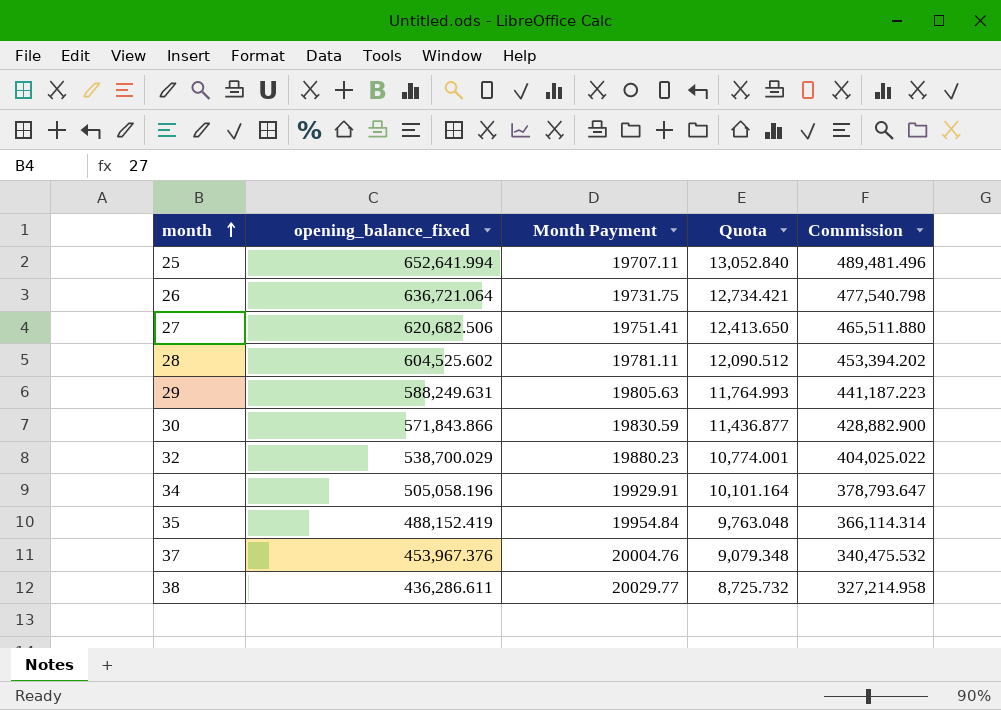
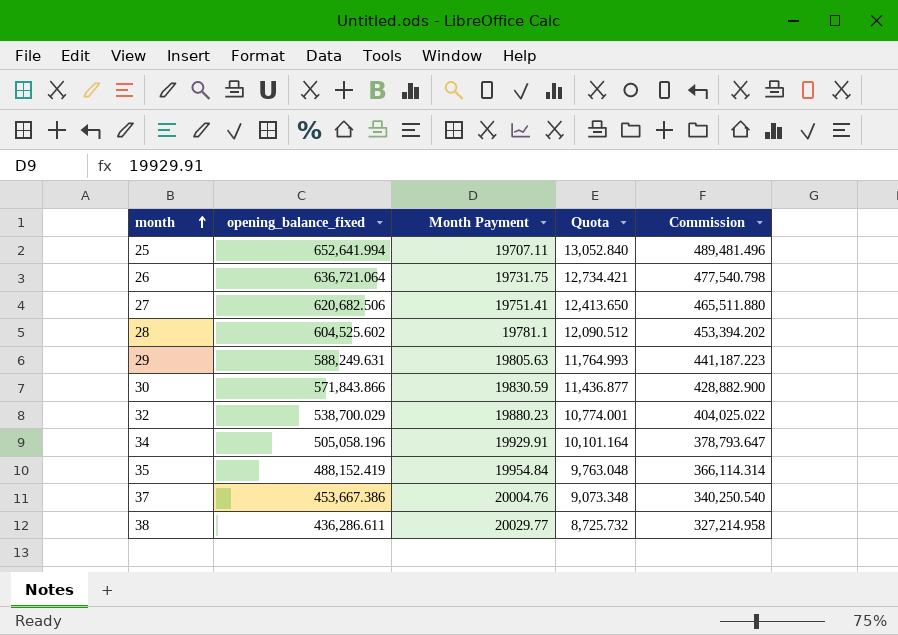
28 | Month Payment: 19781.11 -> 19781.1
37 | opening_balance_fixed: 453,967.376 -> 453,667.386
37 | Quota: 9,079.348 -> 9,073.348
37 | Commission: 340,475.532 -> 340,250.540

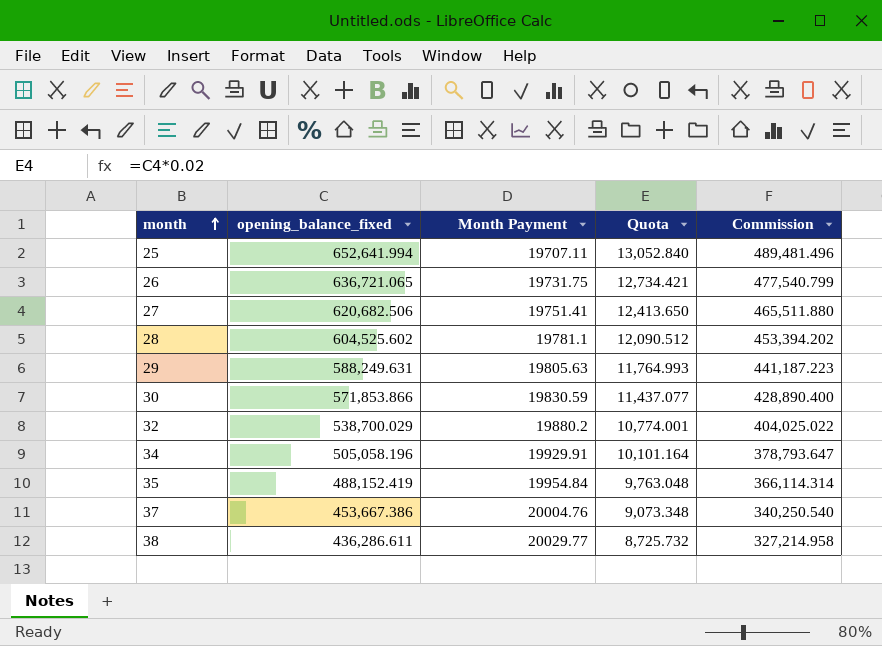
26 | opening_balance_fixed: 636,721.064 -> 636,721.065
26 | Commission: 477,540.798 -> 477,540.799
30 | opening_balance_fixed: 571,843.866 -> 571,853.866
30 | Quota: 11,436.877 -> 11,437.077
30 | Commission: 428,882.900 -> 428,890.400
32 | Month Payment: 19880.23 -> 19880.2

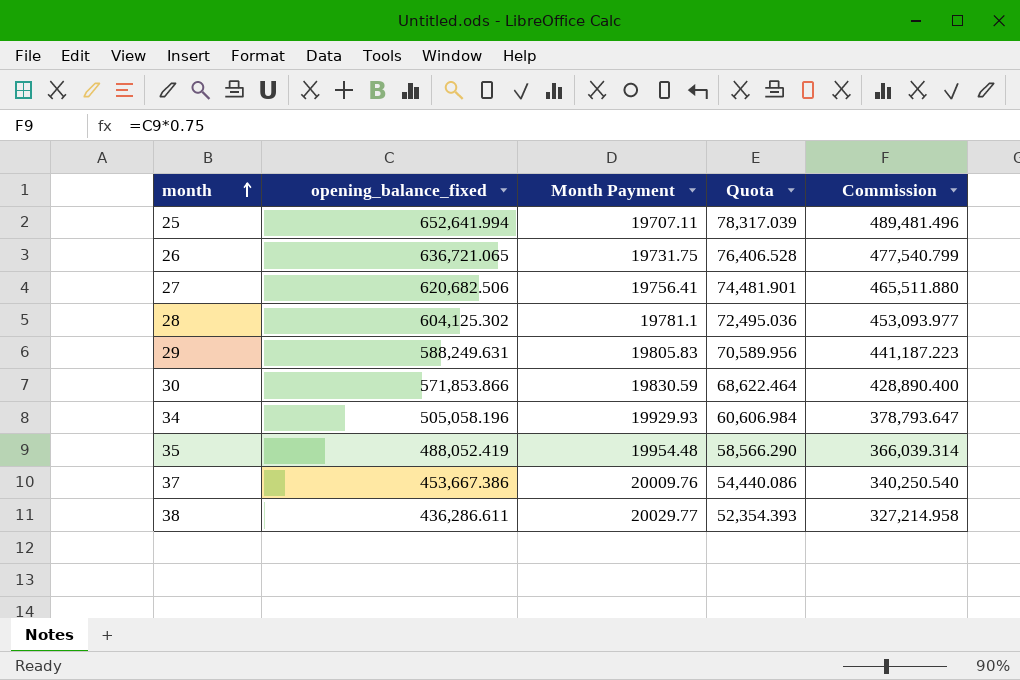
column Quota | formula: [opening_balance_fixed] * 0.02 -> [opening_balance_fixed] * 0.12
row 32: 538,700.029 | 19880.2 | 10,774.001 | 404,025.022 -> none
27 | Month Payment: 19751.41 -> 19756.41
28 | opening_balance_fixed: 604,525.602 -> 604,125.302
28 | Commission: 453,394.202 -> 453,093.977
29 | Month Payment: 19805.63 -> 19805.83
34 | Month Payment: 19929.91 -> 19929.93
35 | opening_balance_fixed: 488,152.419 -> 488,052.419
35 | Month Payment: 19954.84 -> 19954.48
35 | Commission: 366,114.314 -> 366,039.314
37 | Month Payment: 20004.76 -> 20009.76

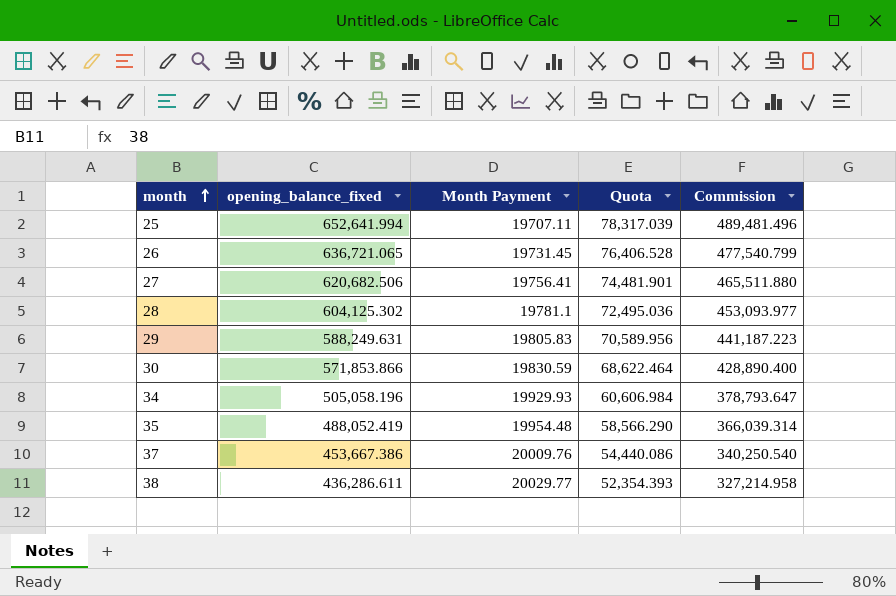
26 | Month Payment: 19731.75 -> 19731.45

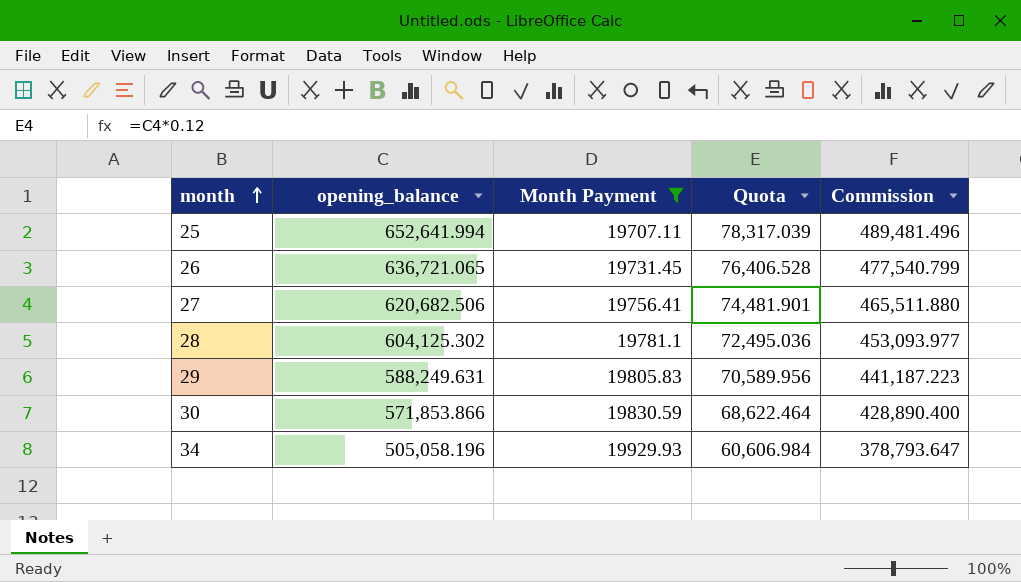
filter: none -> Month Payment <= 19929.93
column name: opening_balance_fixed -> opening_balance

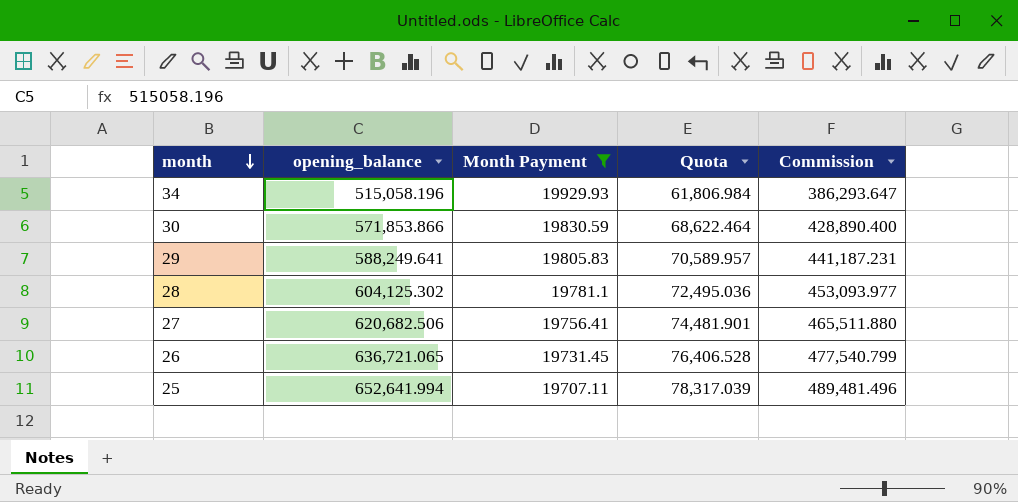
row order: month ascending -> month descending
34 | opening_balance: 505,058.196 -> 515,058.196
34 | Quota: 60,606.984 -> 61,806.984
34 | Commission: 378,793.647 -> 386,293.647
29 | opening_balance: 588,249.631 -> 588,249.641
29 | Quota: 70,589.956 -> 70,589.957
29 | Commission: 441,187.223 -> 441,187.231

